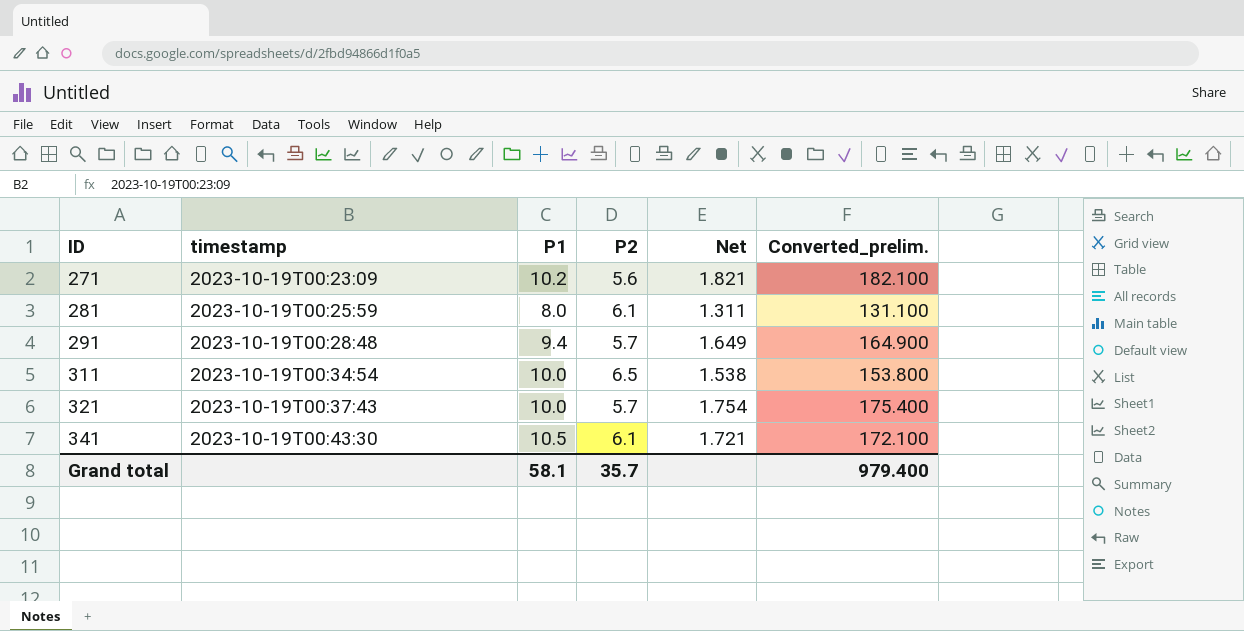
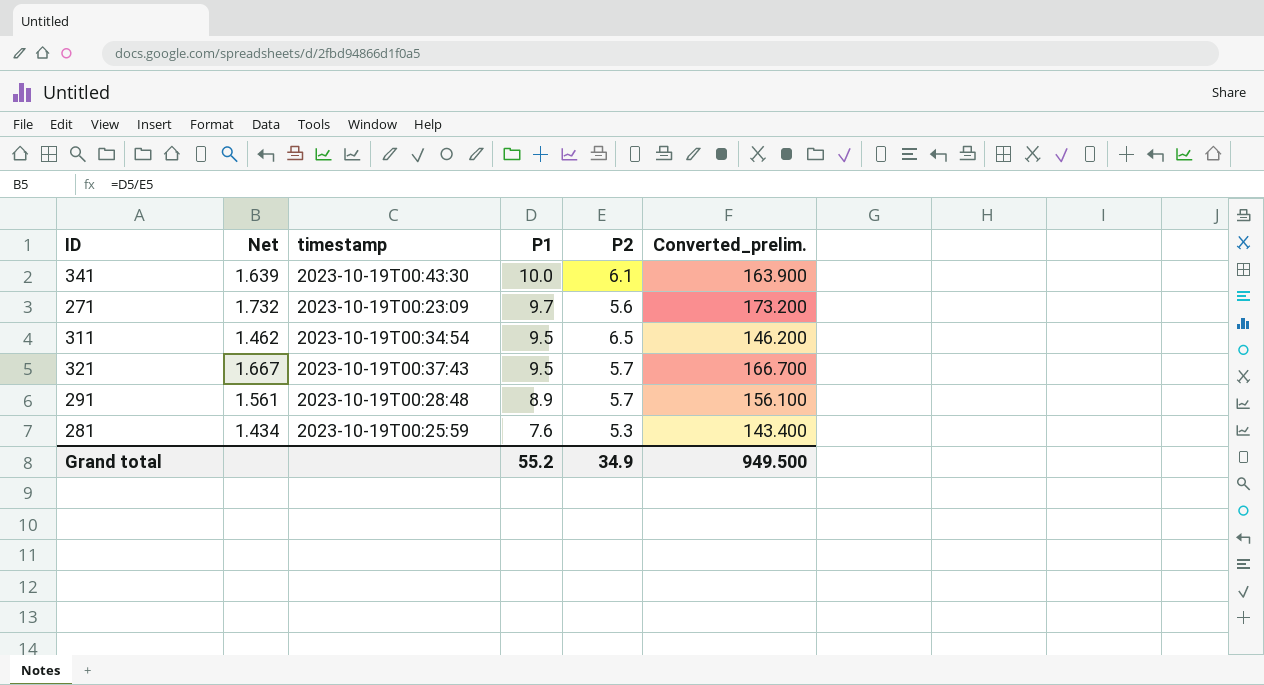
row order: ID ascending -> P1 descending
column Net | position: 5 -> 2
341 | Net: 1.721 -> 1.639
341 | P1: 10.5 -> 10.0
341 | Converted_prelim.: 172.100 -> 163.900
271 | Net: 1.821 -> 1.732
271 | P1: 10.2 -> 9.7
271 | Converted_prelim.: 182.100 -> 173.200
311 | Net: 1.538 -> 1.462
311 | P1: 10.0 -> 9.5
311 | Converted_prelim.: 153.800 -> 146.200
321 | Net: 1.754 -> 1.667
321 | P1: 10.0 -> 9.5
321 | Converted_prelim.: 175.400 -> 166.700
291 | Net: 1.649 -> 1.561
291 | P1: 9.4 -> 8.9
291 | Converted_prelim.: 164.900 -> 156.100
281 | Net: 1.311 -> 1.434
281 | P1: 8.0 -> 7.6
281 | P2: 6.1 -> 5.3
281 | Converted_prelim.: 131.100 -> 143.400
Grand total | P1: 58.1 -> 55.2
Grand total | P2: 35.7 -> 34.9
Grand total | Converted_prelim.: 979.400 -> 949.500

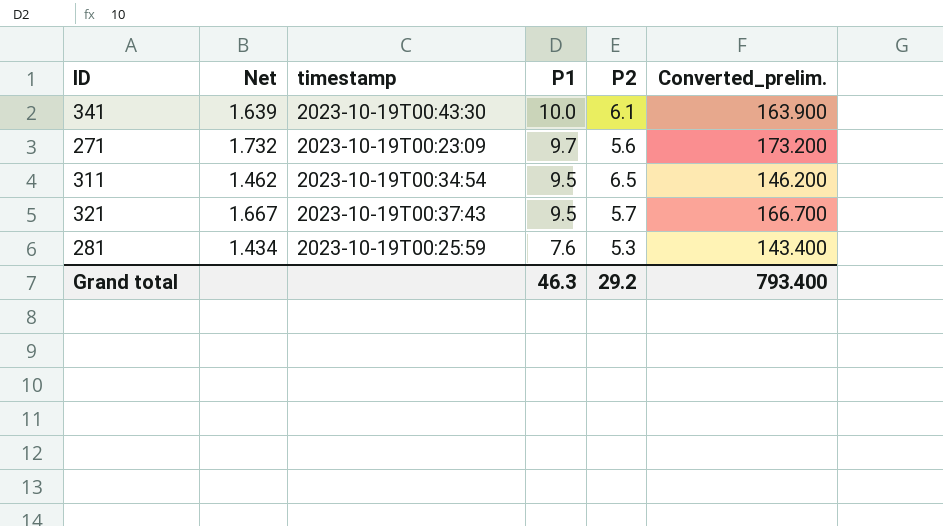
row 291: 1.561 | 2023-10-19T00:28:48 | 8.9 | 5.7 | 156.100 -> none
Grand total | P1: 55.2 -> 46.3
Grand total | P2: 34.9 -> 29.2
Grand total | Converted_prelim.: 949.500 -> 793.400

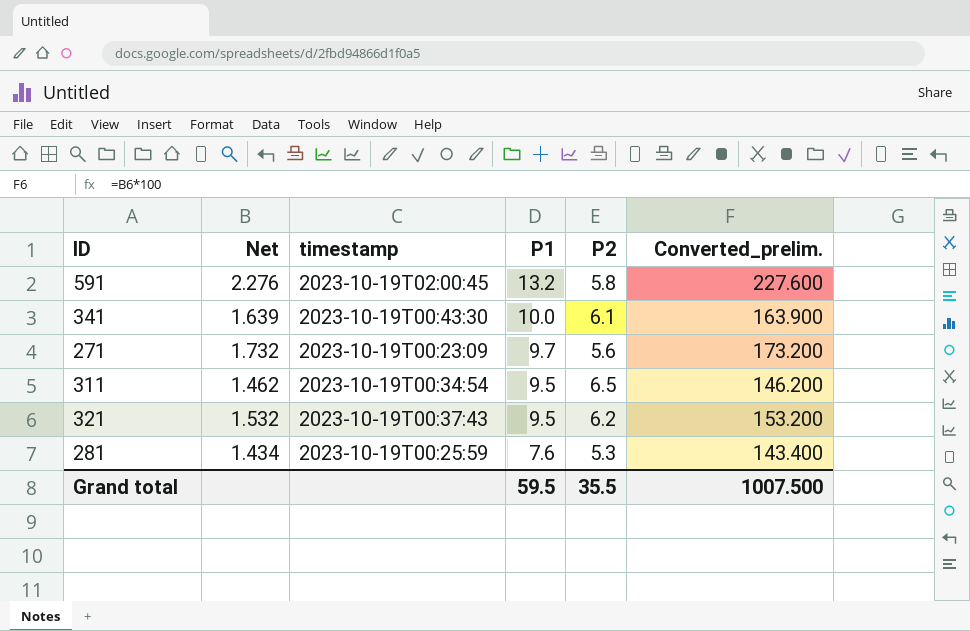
row 591: none -> 2.276 | 2023-10-19T02:00:45 | 13.2 | 5.8 | 227.600
321 | Net: 1.667 -> 1.532
321 | P2: 5.7 -> 6.2
321 | Converted_prelim.: 166.700 -> 153.200
Grand total | P1: 46.3 -> 59.5
Grand total | P2: 29.2 -> 35.5
Grand total | Converted_prelim.: 793.400 -> 1007.500

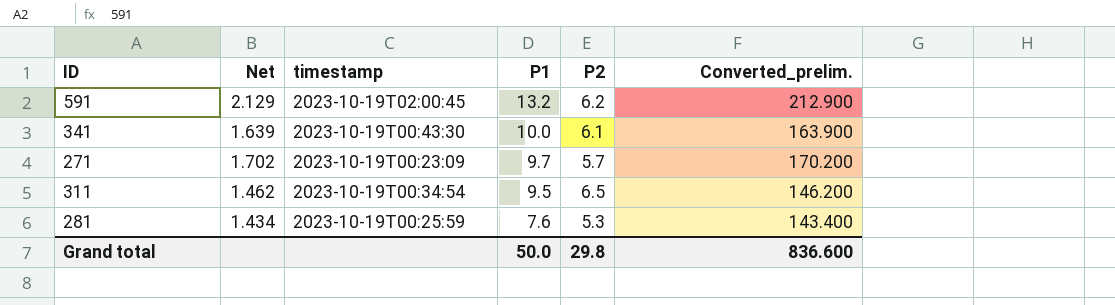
row 321: 1.532 | 2023-10-19T00:37:43 | 9.5 | 6.2 | 153.200 -> none
591 | Net: 2.276 -> 2.129
591 | P2: 5.8 -> 6.2
591 | Converted_prelim.: 227.600 -> 212.900
271 | Net: 1.732 -> 1.702
271 | P2: 5.6 -> 5.7
271 | Converted_prelim.: 173.200 -> 170.200
Grand total | P1: 59.5 -> 50.0
Grand total | P2: 35.5 -> 29.8
Grand total | Converted_prelim.: 1007.500 -> 836.600

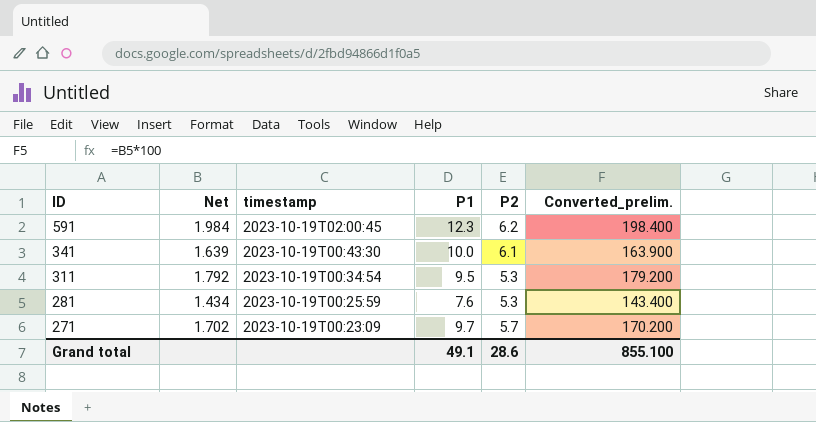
row order: P1 descending -> ID descending
591 | Net: 2.129 -> 1.984
591 | P1: 13.2 -> 12.3
591 | Converted_prelim.: 212.900 -> 198.400
311 | Net: 1.462 -> 1.792
311 | P2: 6.5 -> 5.3
311 | Converted_prelim.: 146.200 -> 179.200
Grand total | P1: 50.0 -> 49.1
Grand total | P2: 29.8 -> 28.6
Grand total | Converted_prelim.: 836.600 -> 855.100

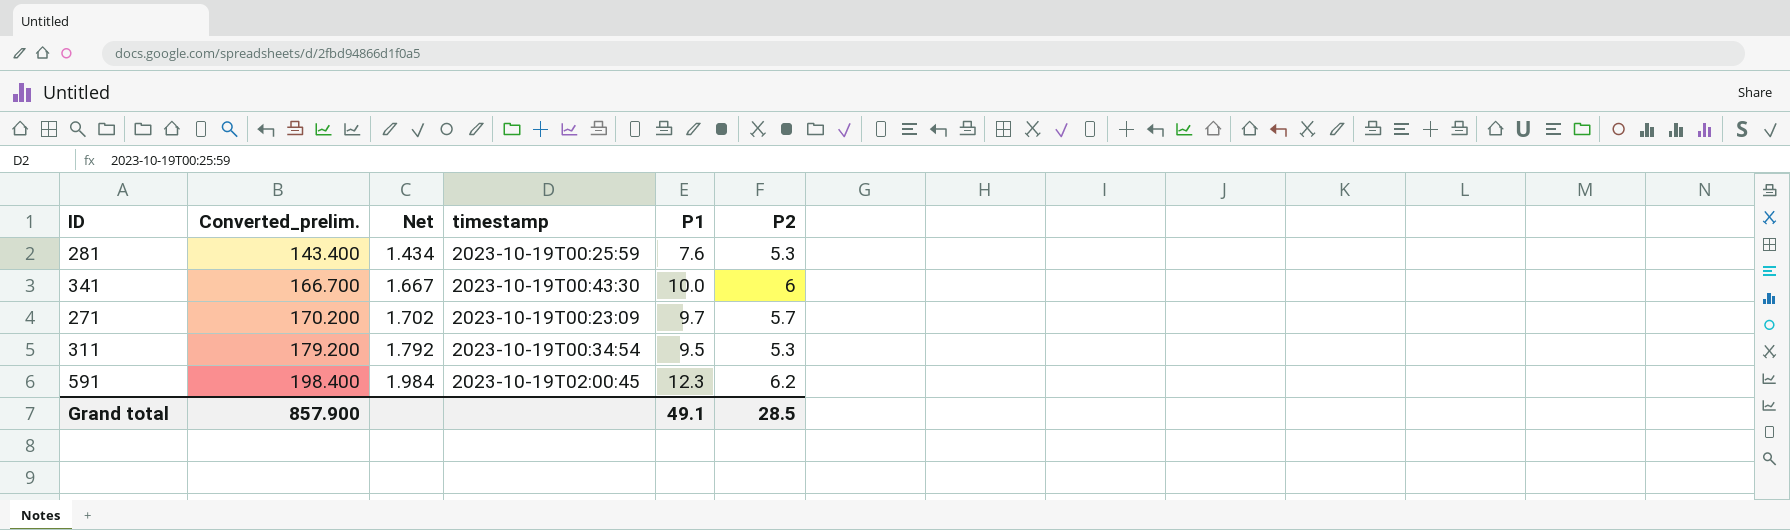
row order: ID descending -> Converted_prelim. ascending
column Converted_prelim. | position: 6 -> 2
341 | Converted_prelim.: 163.900 -> 166.700
341 | Net: 1.639 -> 1.667
341 | P2: 6.1 -> 6
Grand total | Converted_prelim.: 855.100 -> 857.900
Grand total | P2: 28.6 -> 28.5

